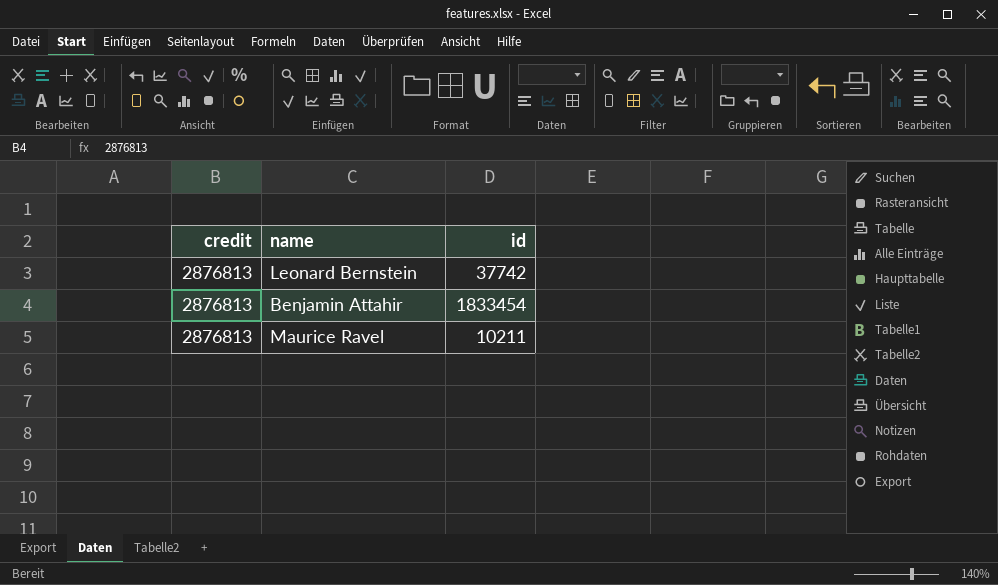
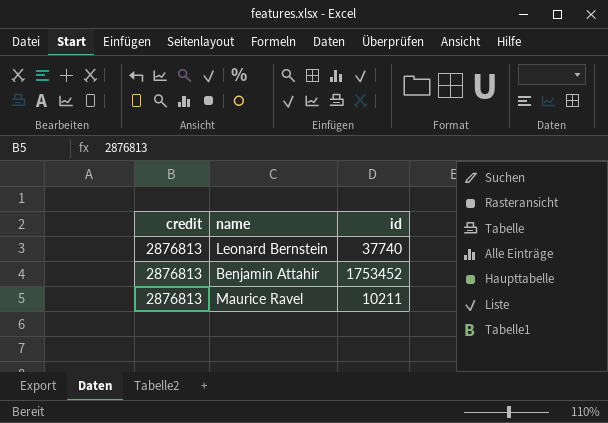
Leonard Bernstein | id: 37742 -> 37740
Benjamin Attahir | id: 1833454 -> 1753452

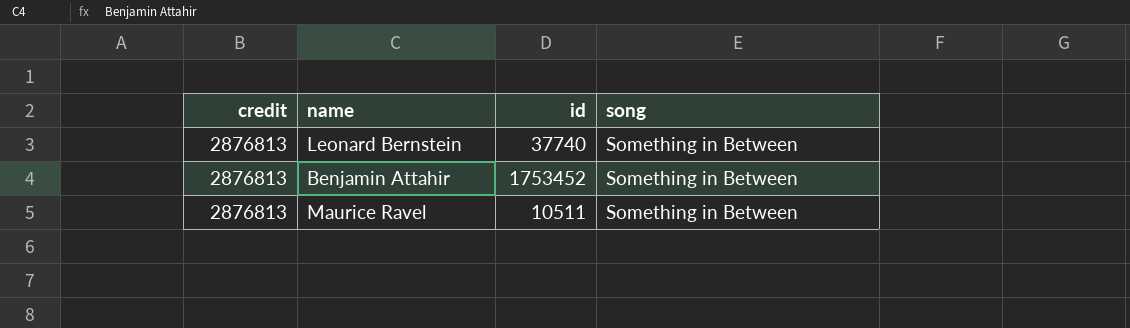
column song | position: none -> 4
Maurice Ravel | id: 10211 -> 10511

